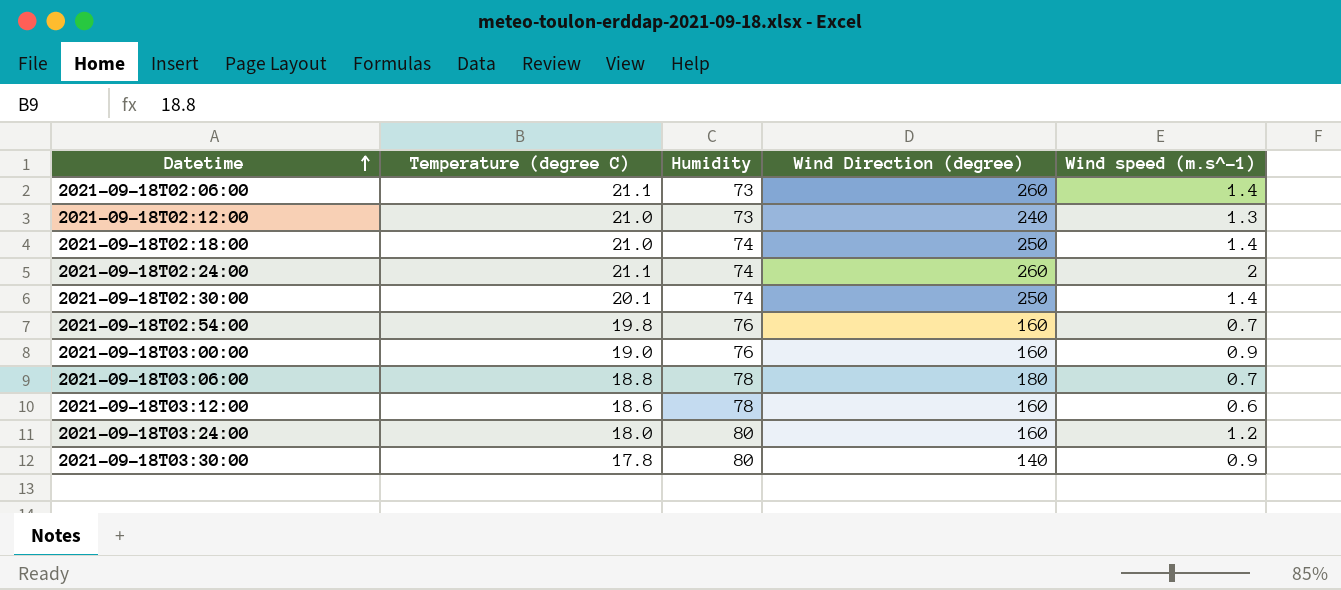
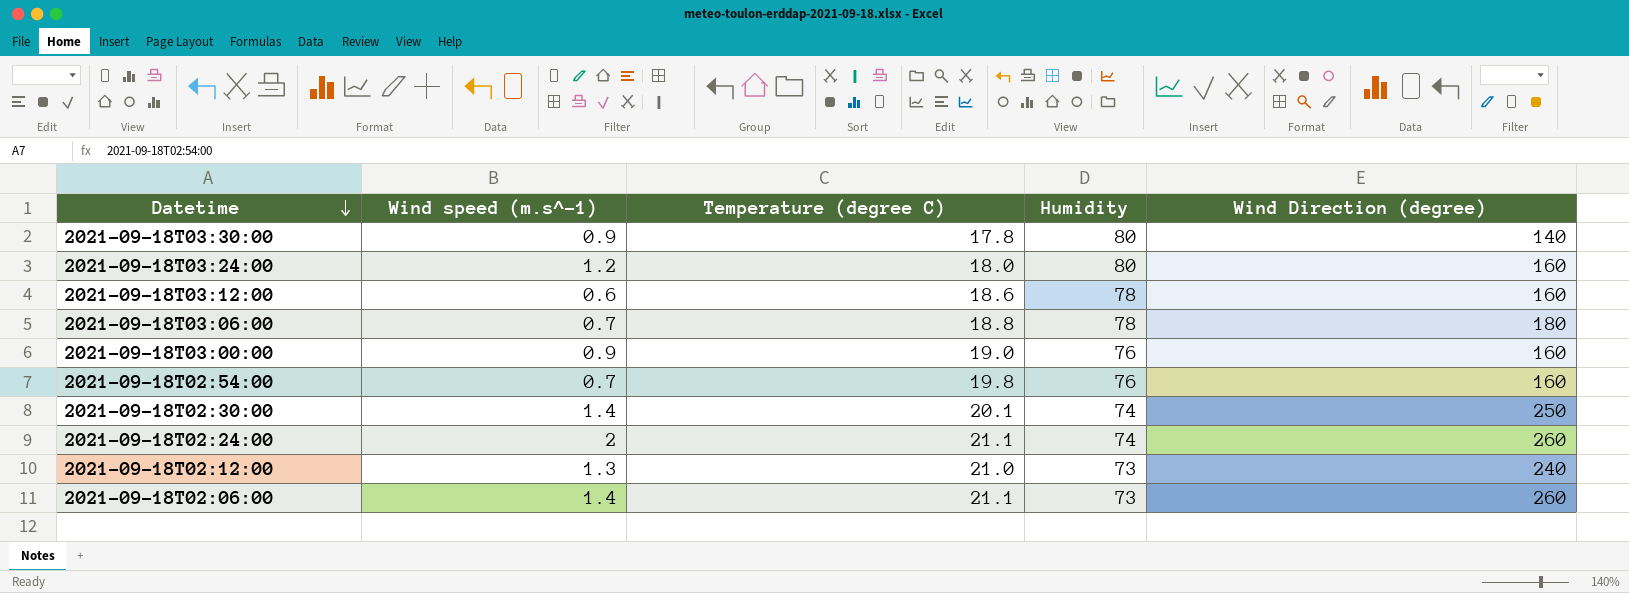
row order: Datetime ascending -> Datetime descending
column Wind speed (m.s^-1) | position: 5 -> 2
row 2021-09-18T02:18:00: 21.0 | 74 | 250 | 1.4 -> none

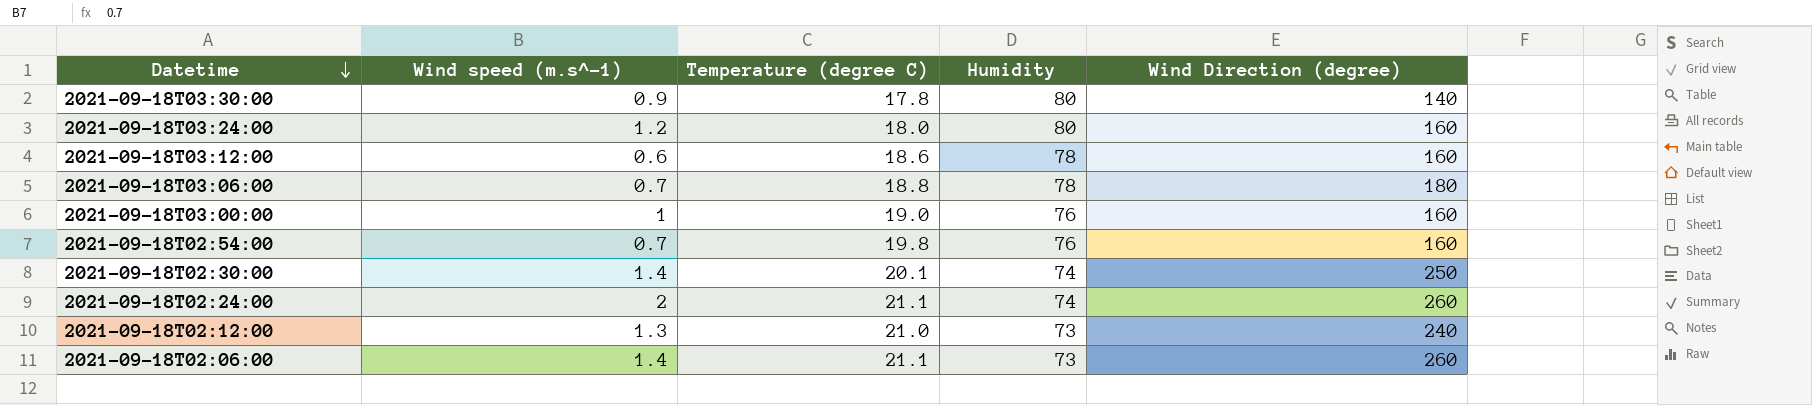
2021-09-18T03:00:00 | Wind speed (m.s^-1): 0.9 -> 1

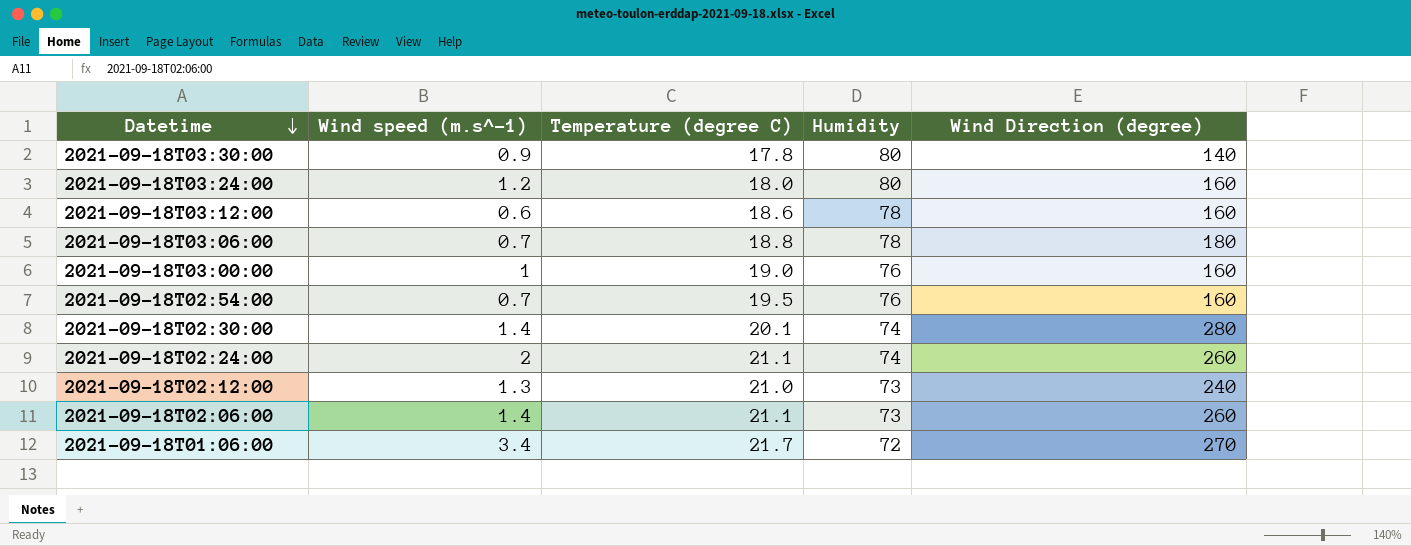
2021-09-18T02:54:00 | Temperature (degree C): 19.8 -> 19.5
2021-09-18T02:30:00 | Wind Direction (degree): 250 -> 280
row 2021-09-18T01:06:00: none -> 3.4 | 21.7 | 72 | 270

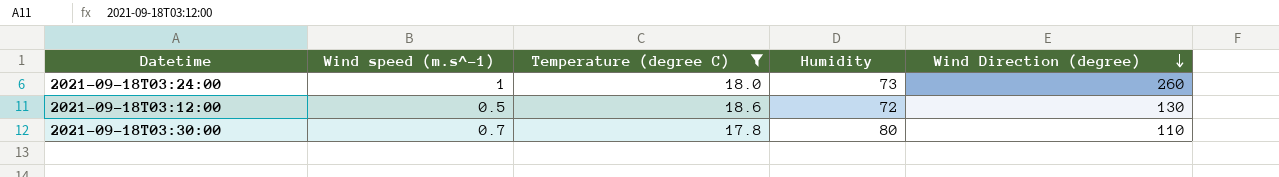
filter: none -> Temperature (degree C) <= 18.6
row order: Datetime descending -> Wind Direction (degree) descending
2021-09-18T03:24:00 | Wind speed (m.s^-1): 1.2 -> 1
2021-09-18T03:24:00 | Humidity: 80 -> 73
2021-09-18T03:24:00 | Wind Direction (degree): 160 -> 260
2021-09-18T03:12:00 | Wind speed (m.s^-1): 0.6 -> 0.5
2021-09-18T03:12:00 | Humidity: 78 -> 72
2021-09-18T03:12:00 | Wind Direction (degree): 160 -> 130
2021-09-18T03:30:00 | Wind speed (m.s^-1): 0.9 -> 0.7
2021-09-18T03:30:00 | Wind Direction (degree): 140 -> 110

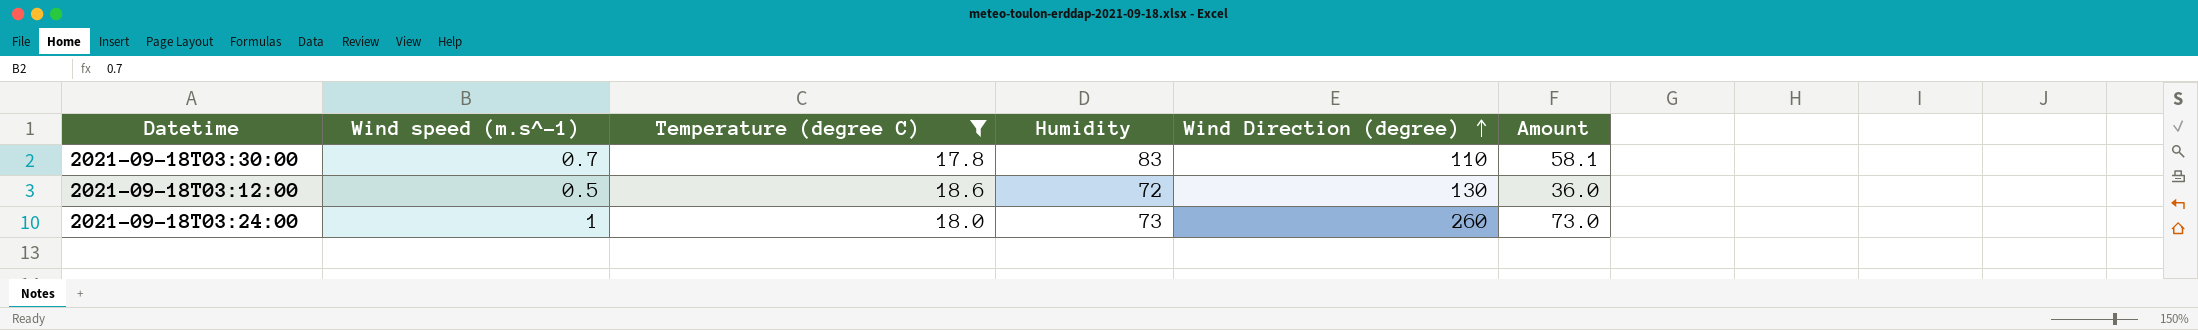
row order: Wind Direction (degree) descending -> Wind Direction (degree) ascending
column Amount | formula: none -> [Wind speed (m.s^-1)] * [Humidity]
2021-09-18T03:30:00 | Humidity: 80 -> 83

